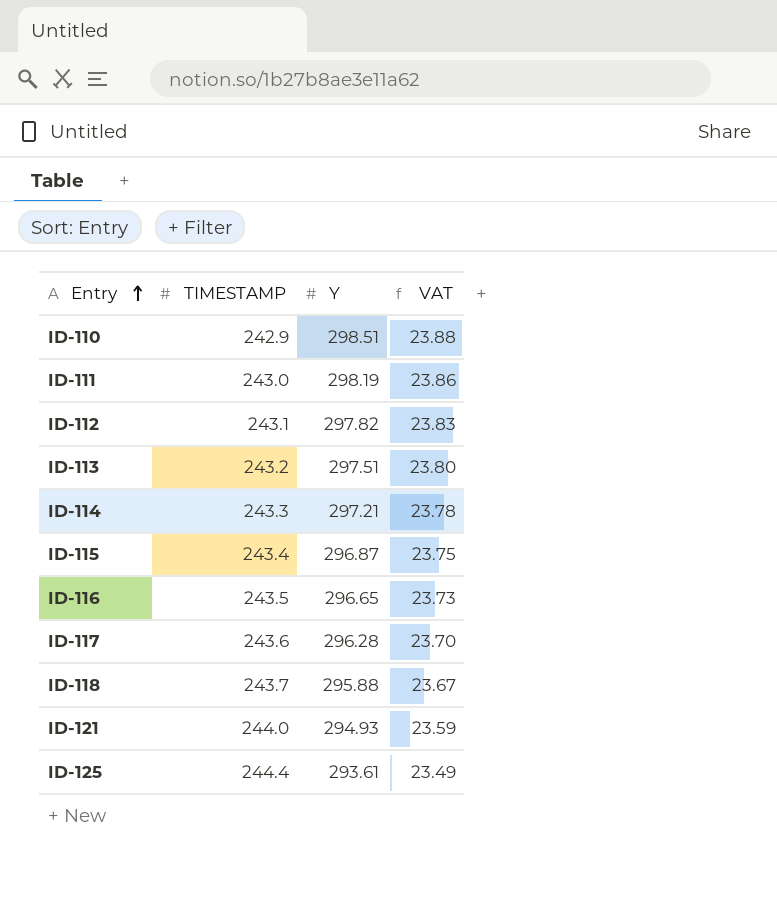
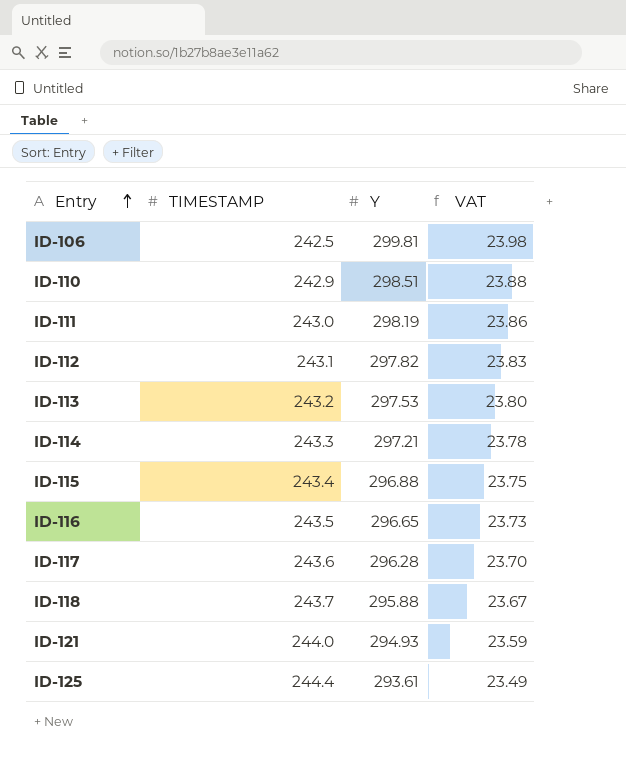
row ID-106: none -> 242.5 | 299.81 | 23.98
ID-113 | Y: 297.51 -> 297.53
ID-115 | Y: 296.87 -> 296.88

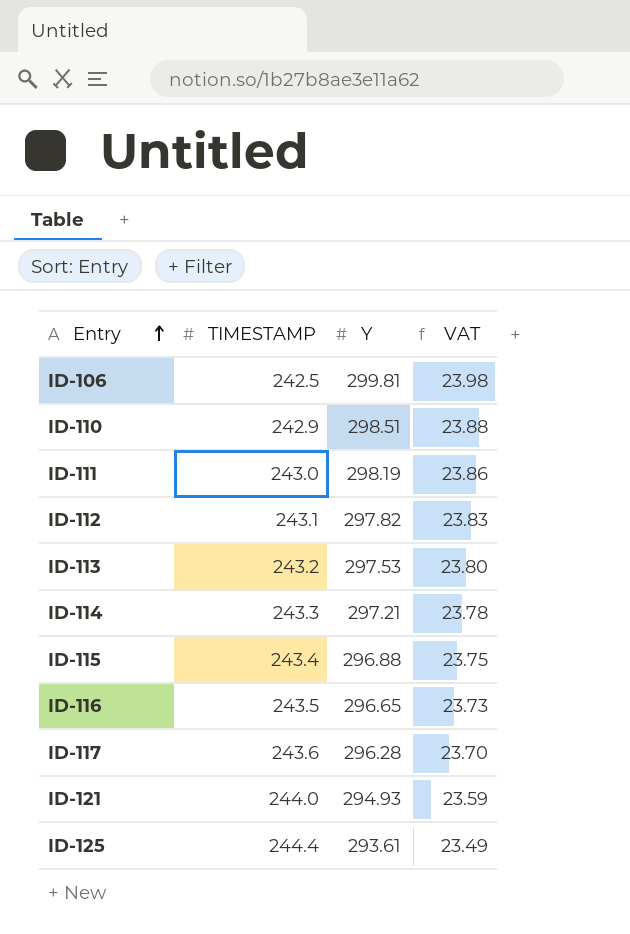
row ID-118: 243.7 | 295.88 | 23.67 -> none

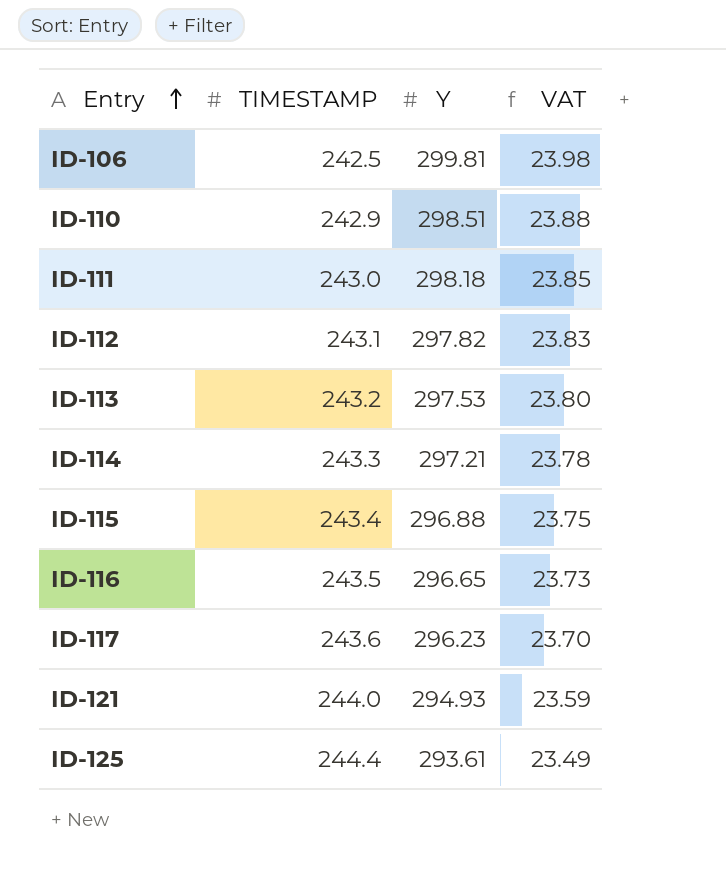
ID-111 | Y: 298.19 -> 298.18
ID-111 | VAT: 23.86 -> 23.85
ID-117 | Y: 296.28 -> 296.23

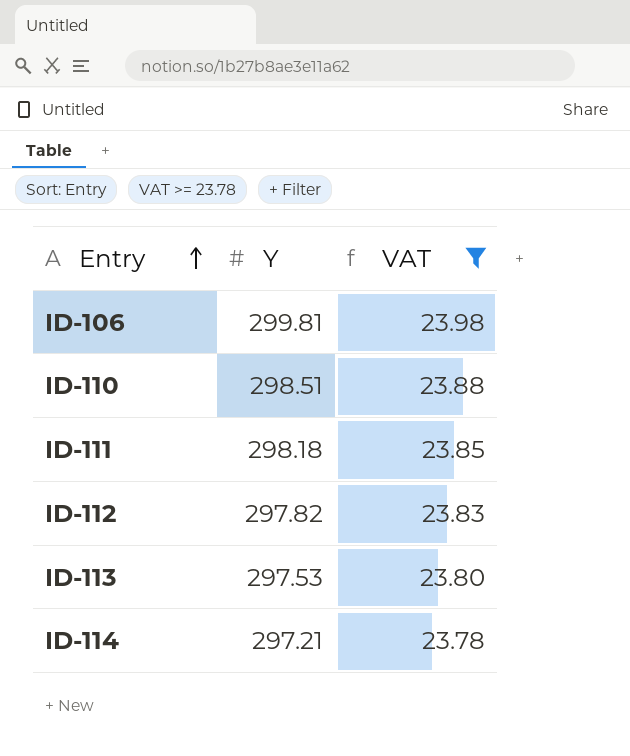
filter: none -> VAT >= 23.78
column TIMESTAMP | position: 2 -> none

